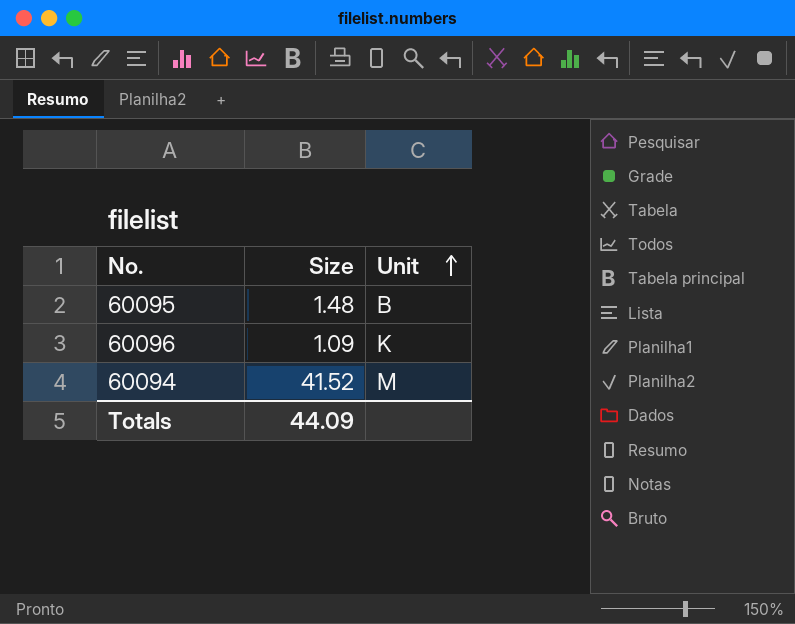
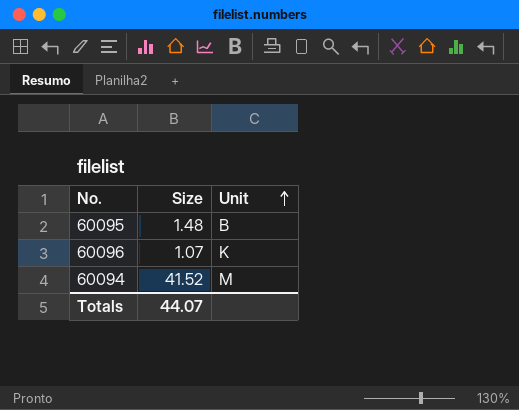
60096 | Size: 1.09 -> 1.07
Totals | Size: 44.09 -> 44.07

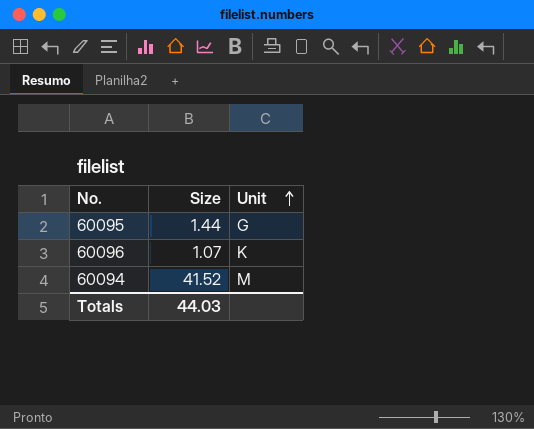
60095 | Size: 1.48 -> 1.44
60095 | Unit: B -> G
Totals | Size: 44.07 -> 44.03

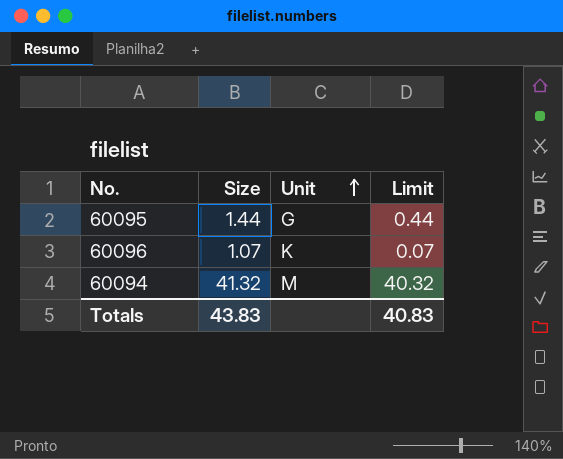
column Limit | formula: none -> [Size] - 1
60094 | Size: 41.52 -> 41.32
Totals | Size: 44.03 -> 43.83

